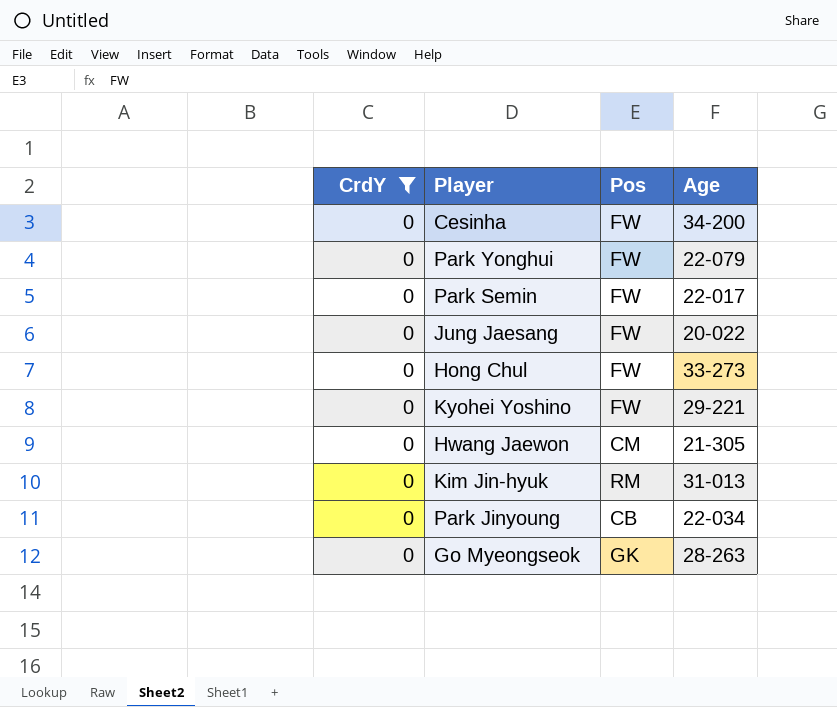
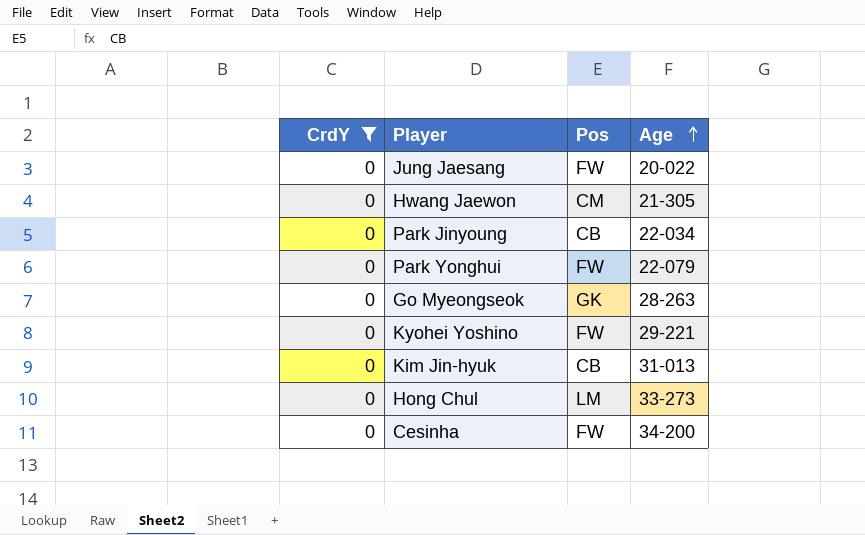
row order: none -> Age ascending
row Park Semin: 0 | FW | 22-017 -> none
Kim Jin-hyuk | Pos: RM -> CB
Hong Chul | Pos: FW -> LM

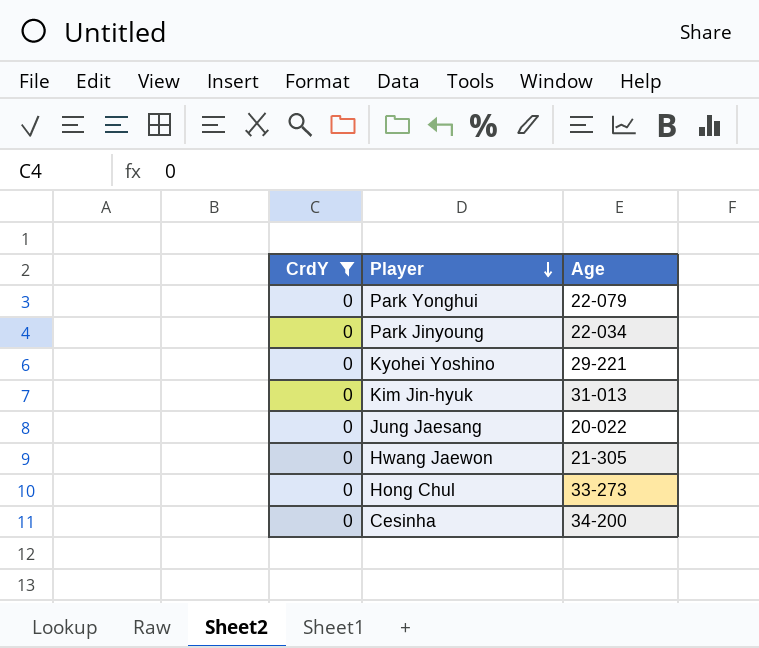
row order: Age ascending -> Player descending
column Pos | position: 3 -> none
row Go Myeongseok: 0 | GK | 28-263 -> none

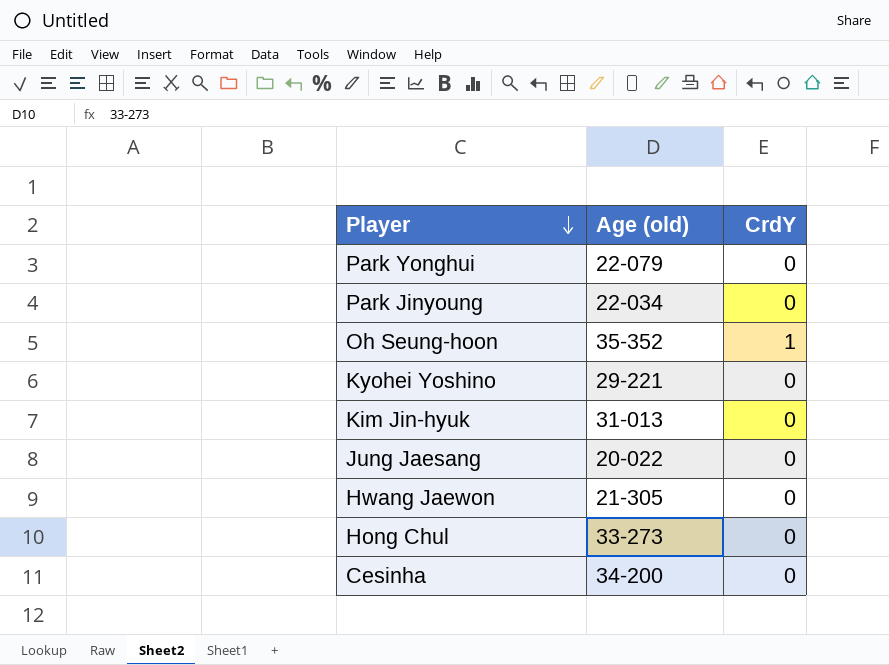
filter: CrdY = 0 -> none
column name: Age -> Age (old)
column CrdY | position: 1 -> 3

